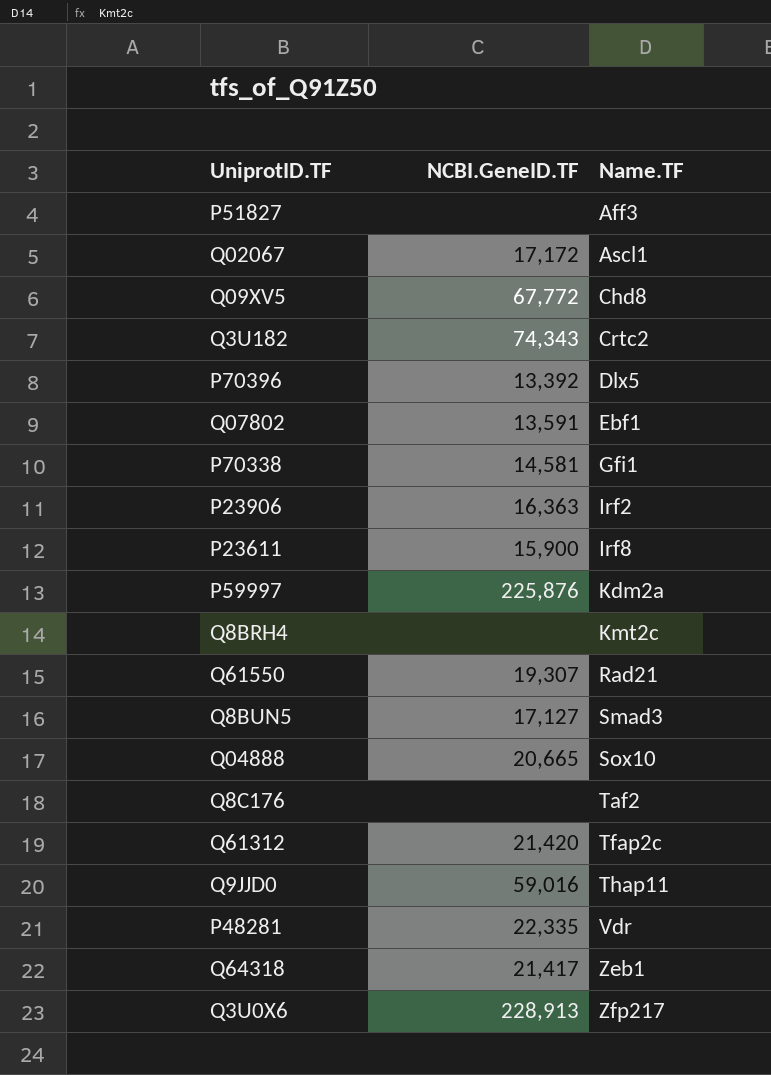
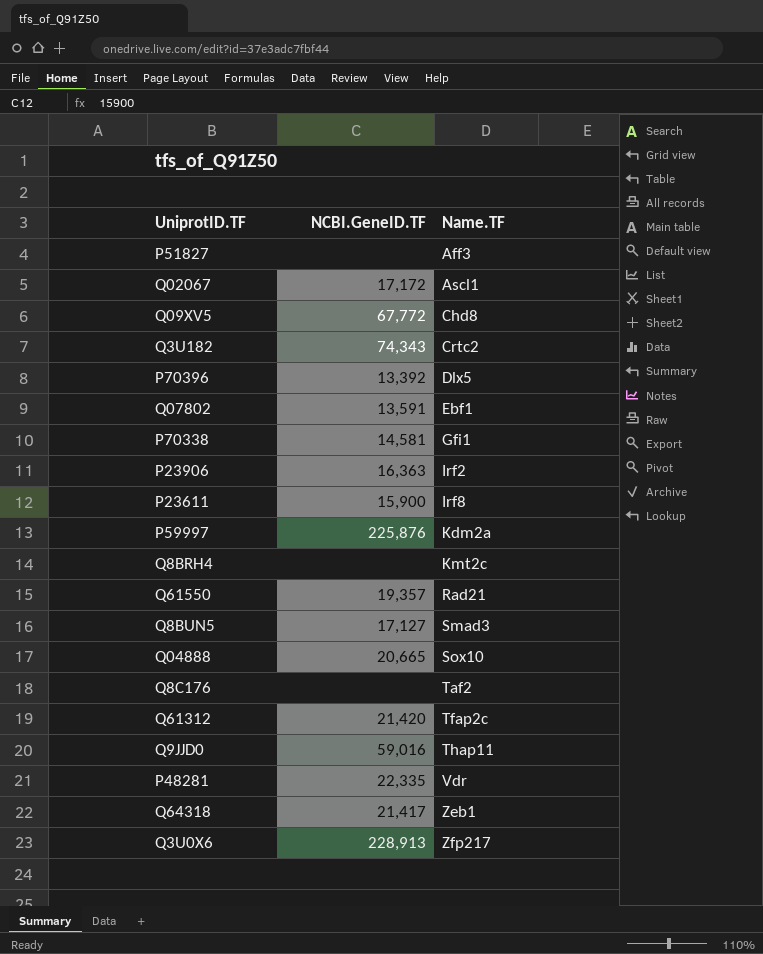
Q61550 | NCBI.GeneID.TF: 19,307 -> 19,357

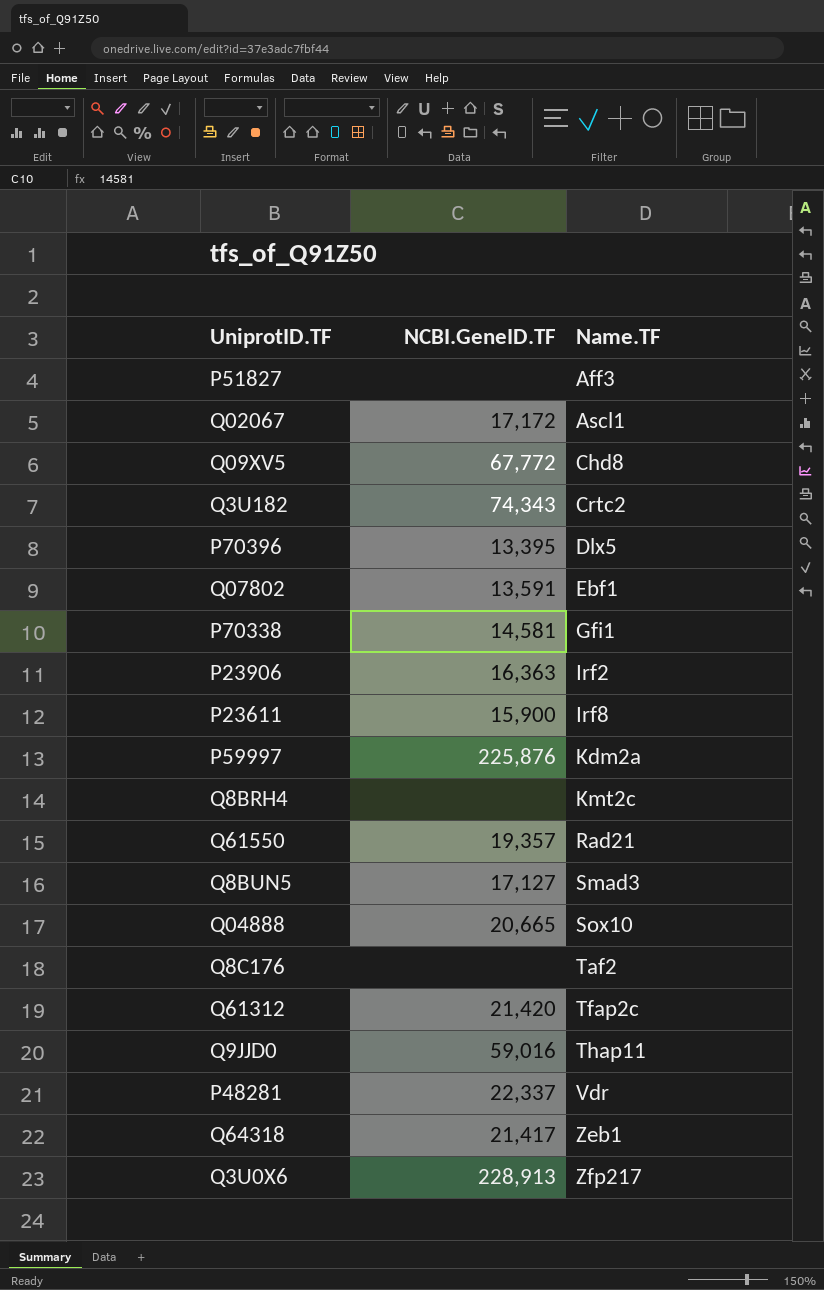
P70396 | NCBI.GeneID.TF: 13,392 -> 13,395
P48281 | NCBI.GeneID.TF: 22,335 -> 22,337

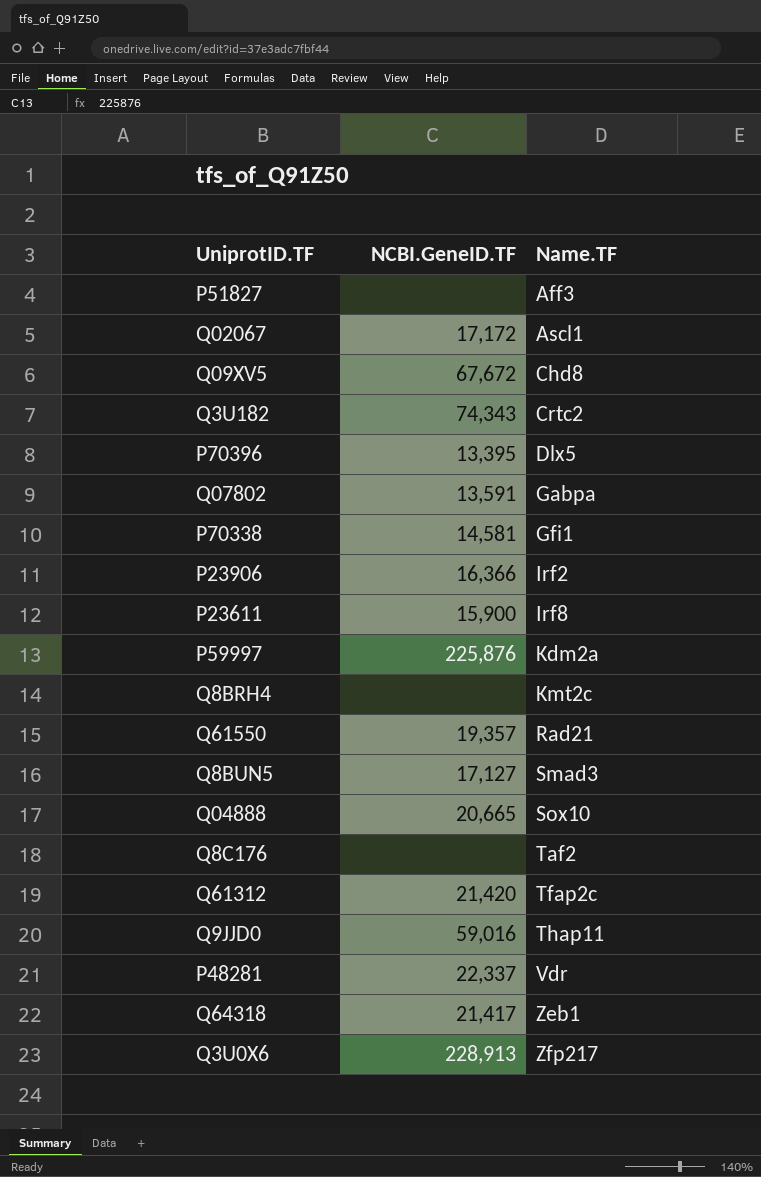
Q09XV5 | NCBI.GeneID.TF: 67,772 -> 67,672
Q07802 | Name.TF: Ebf1 -> Gabpa
P23906 | NCBI.GeneID.TF: 16,363 -> 16,366

